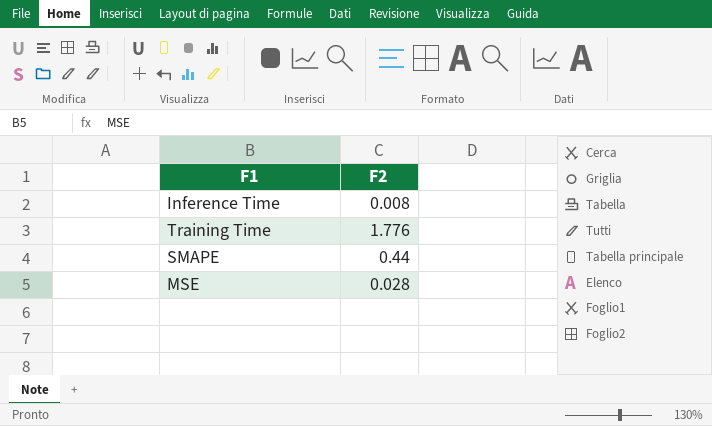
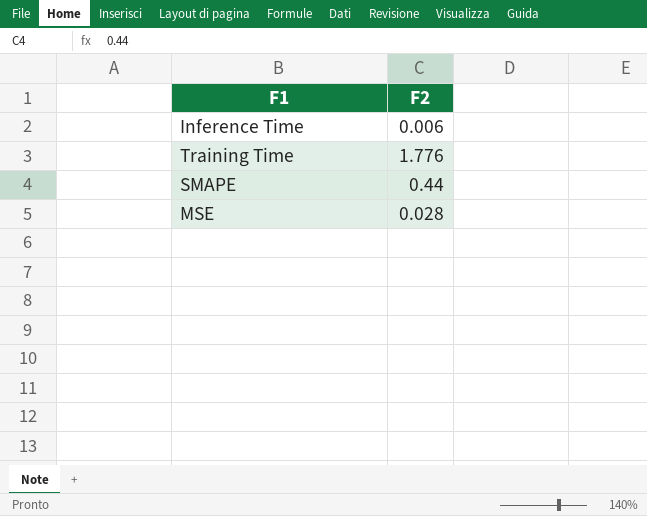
Inference Time | F2: 0.008 -> 0.006

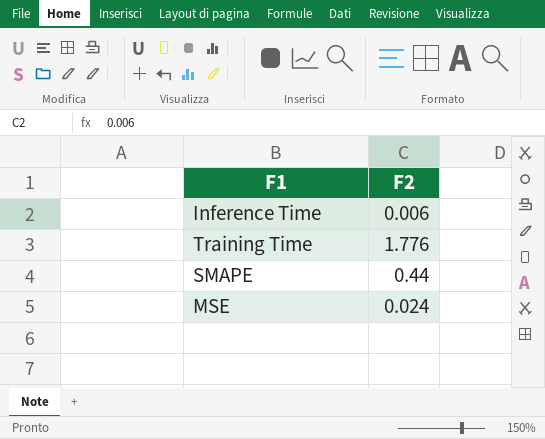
MSE | F2: 0.028 -> 0.024

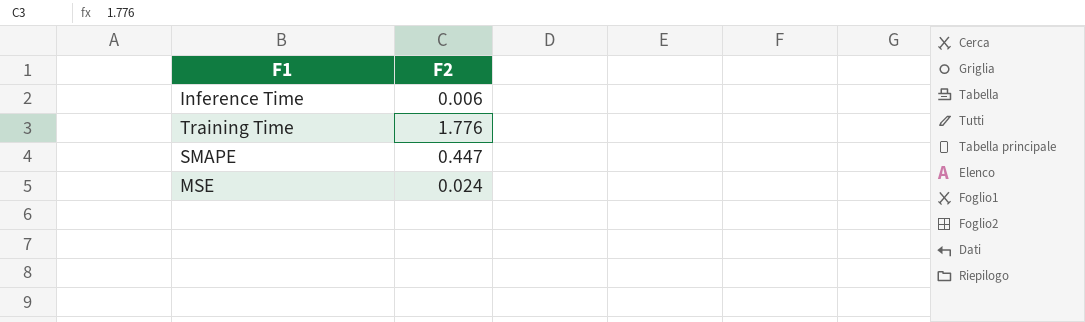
SMAPE | F2: 0.44 -> 0.447

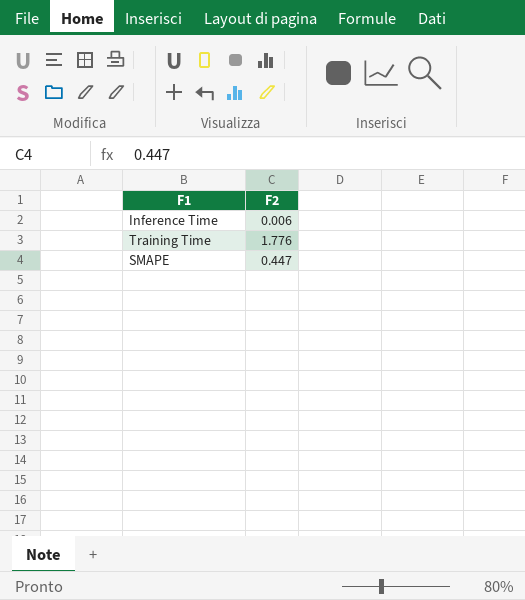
row MSE: 0.024 -> none

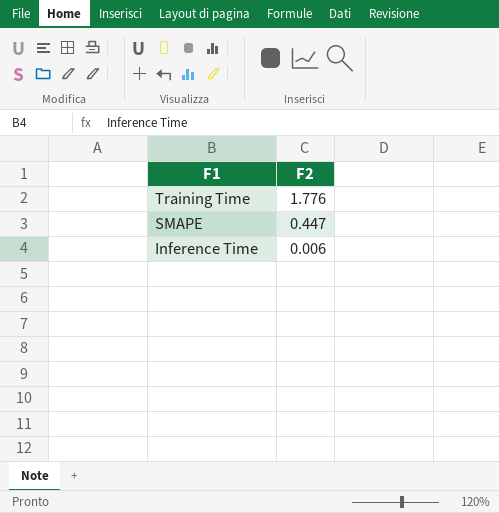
row order: none -> F1 descending

